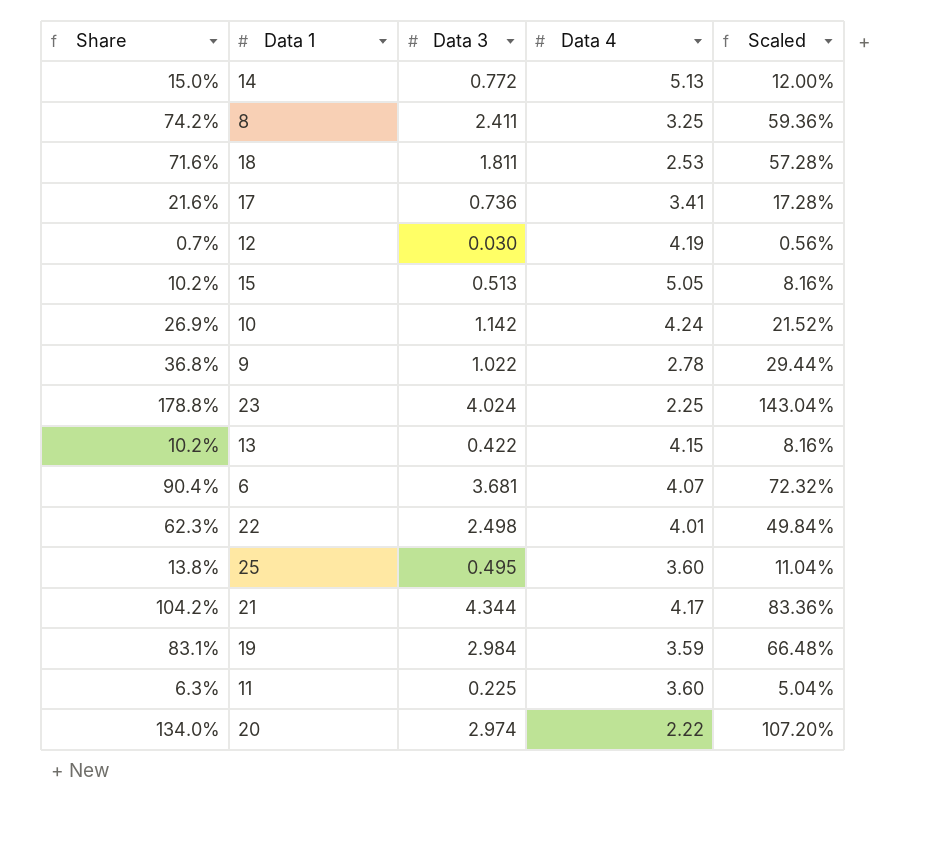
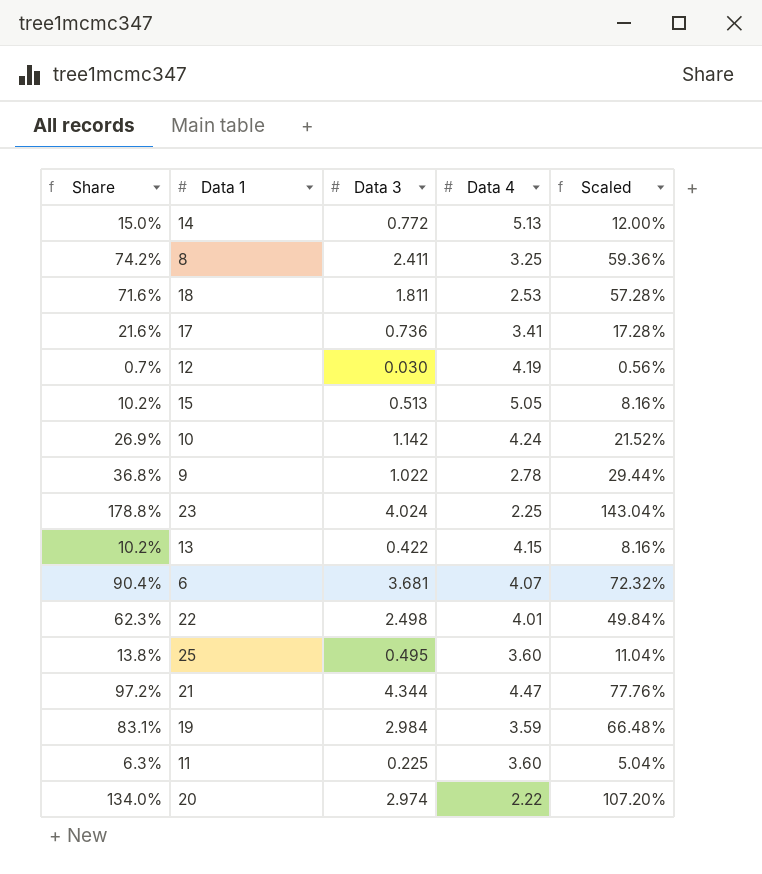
21 | Share: 104.2% -> 97.2%
21 | Data 4: 4.17 -> 4.47
21 | Scaled: 83.36% -> 77.76%

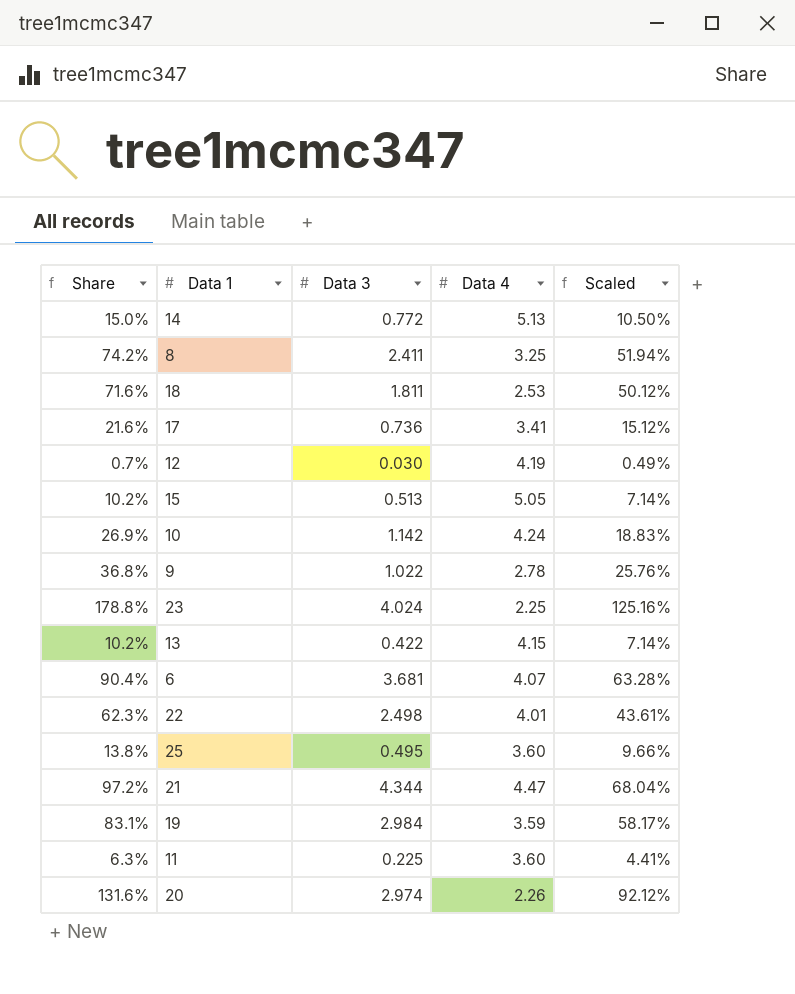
column Scaled | formula: [Share] * 0.8 -> [Share] * 0.7
20 | Share: 134.0% -> 131.6%
20 | Data 4: 2.22 -> 2.26

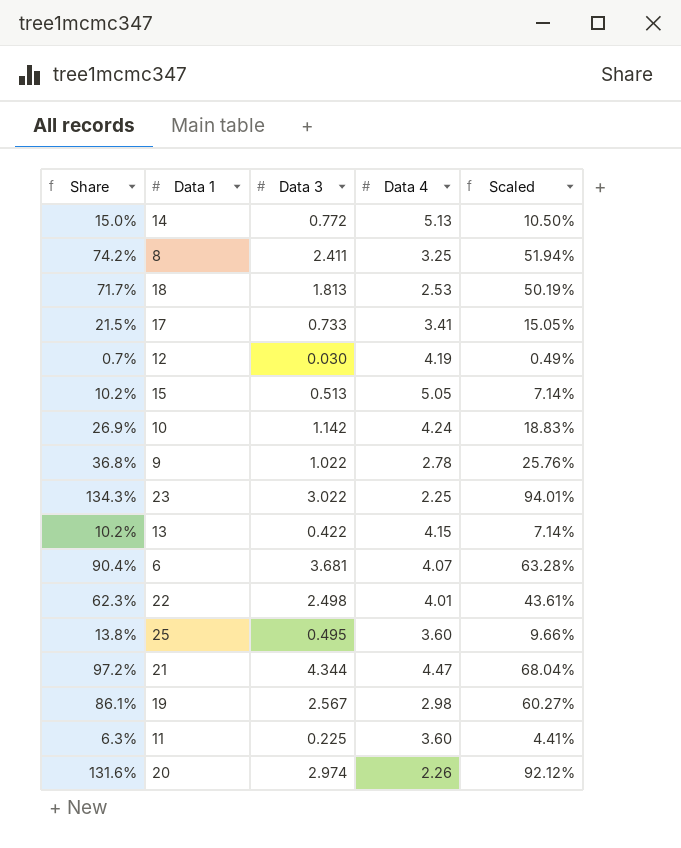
18 | Share: 71.6% -> 71.7%
18 | Data 3: 1.811 -> 1.813
18 | Scaled: 50.12% -> 50.19%
17 | Share: 21.6% -> 21.5%
17 | Data 3: 0.736 -> 0.733
17 | Scaled: 15.12% -> 15.05%
23 | Share: 178.8% -> 134.3%
23 | Data 3: 4.024 -> 3.022
23 | Scaled: 125.16% -> 94.01%
19 | Share: 83.1% -> 86.1%
19 | Data 3: 2.984 -> 2.567
19 | Data 4: 3.59 -> 2.98
19 | Scaled: 58.17% -> 60.27%

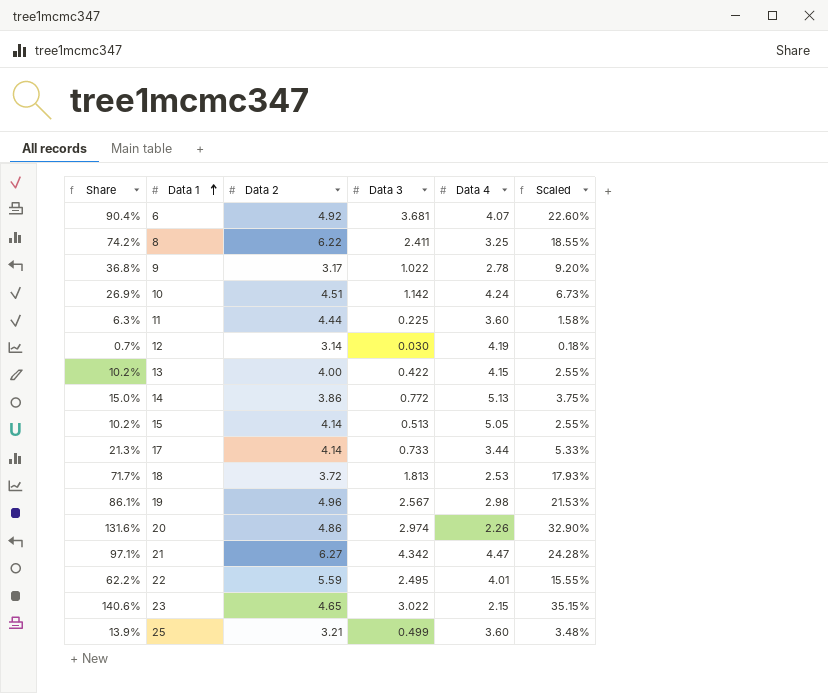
row order: none -> Data 1 ascending
column Data 2 | position: none -> 3
column Scaled | formula: [Share] * 0.7 -> [Share] * 0.25
17 | Share: 21.5% -> 21.3%
17 | Data 4: 3.41 -> 3.44
21 | Share: 97.2% -> 97.1%
21 | Data 3: 4.344 -> 4.342
22 | Share: 62.3% -> 62.2%
22 | Data 3: 2.498 -> 2.495
23 | Share: 134.3% -> 140.6%
23 | Data 4: 2.25 -> 2.15
25 | Share: 13.8% -> 13.9%
25 | Data 3: 0.495 -> 0.499

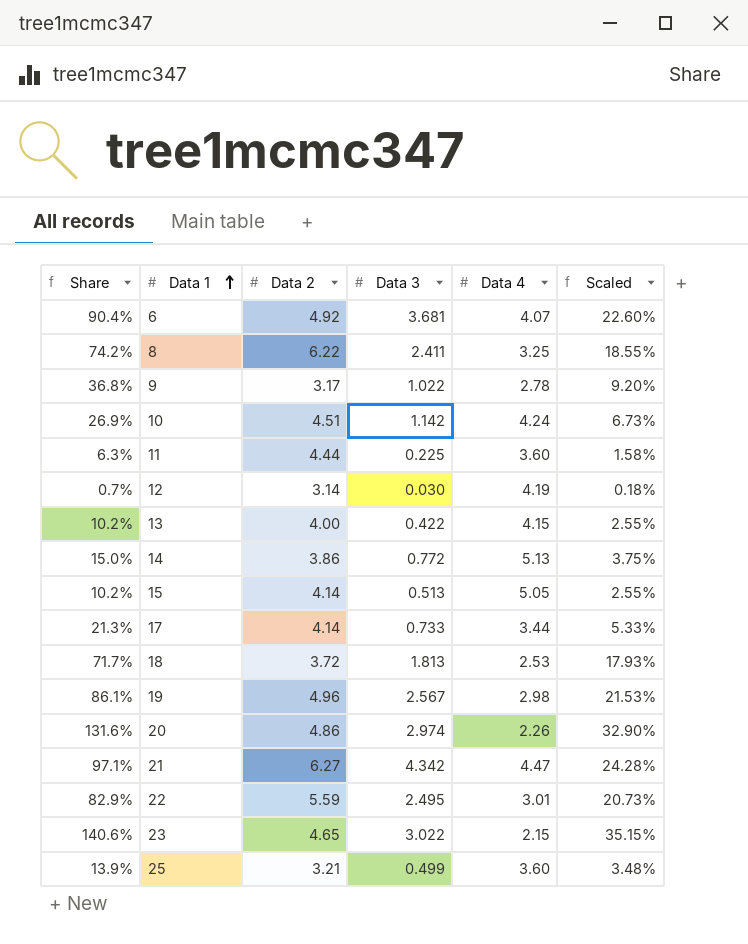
22 | Share: 62.2% -> 82.9%
22 | Data 4: 4.01 -> 3.01
22 | Scaled: 15.55% -> 20.73%

